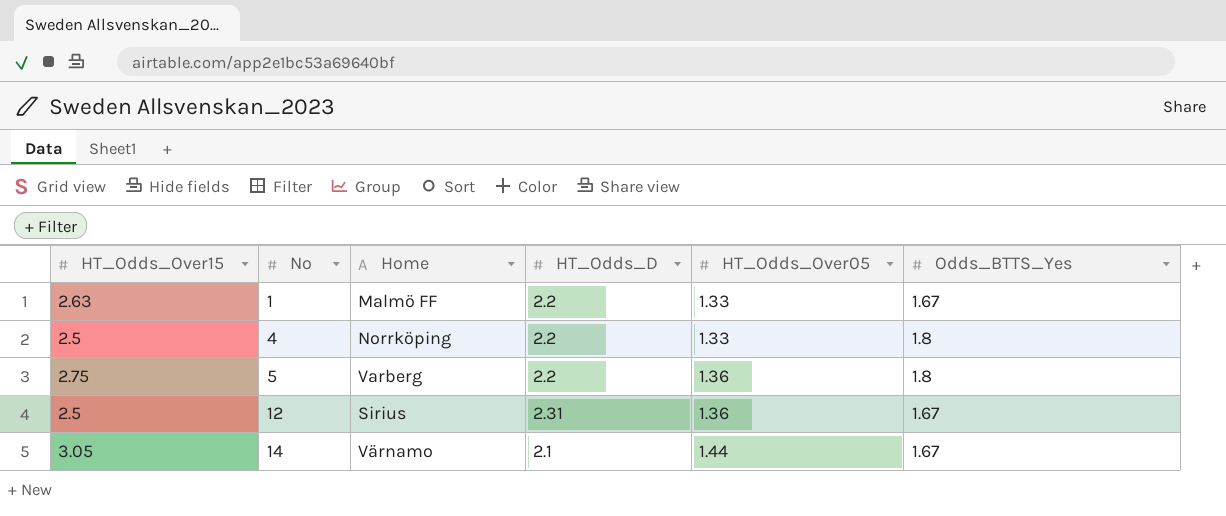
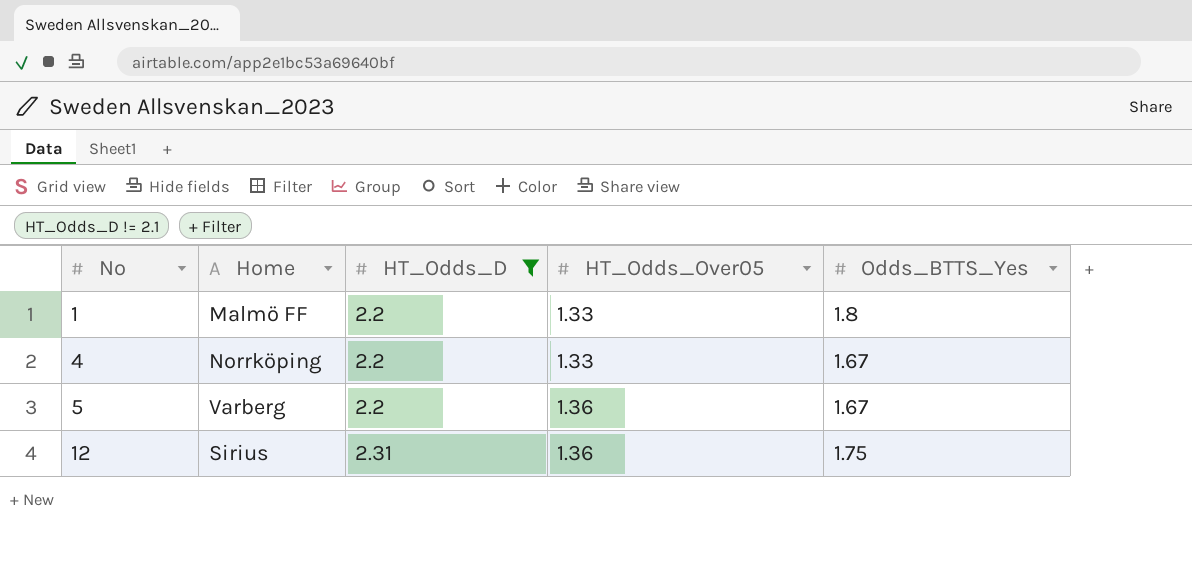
filter: none -> HT_Odds_D != 2.1
column HT_Odds_Over15 | position: 1 -> none
1 | Odds_BTTS_Yes: 1.67 -> 1.8
4 | Odds_BTTS_Yes: 1.8 -> 1.67
5 | Odds_BTTS_Yes: 1.8 -> 1.67
12 | Odds_BTTS_Yes: 1.67 -> 1.75

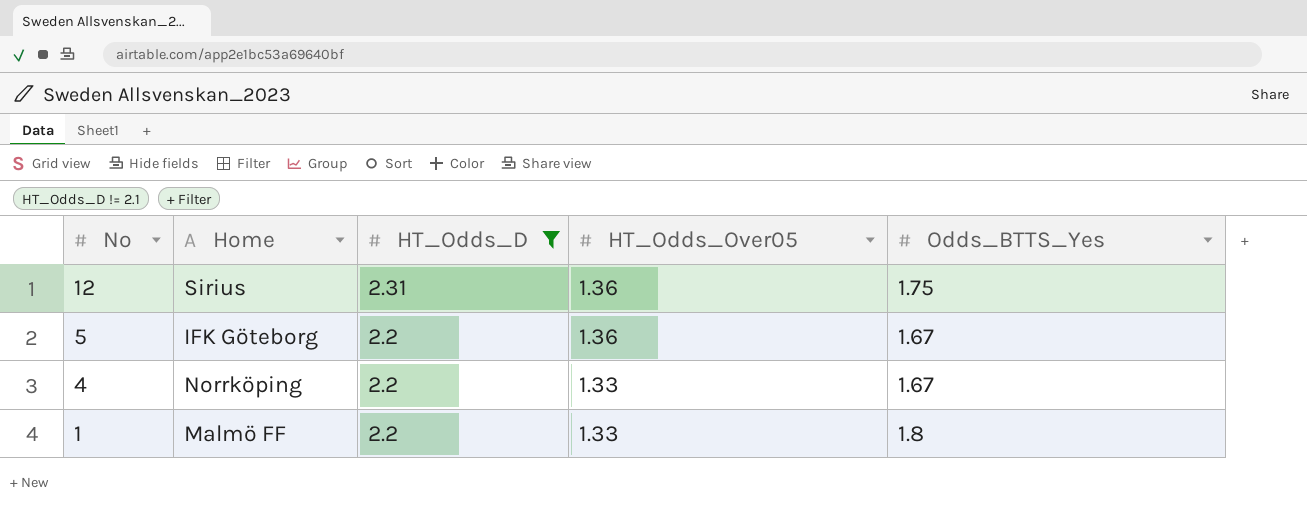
row order: Nº ascending -> Nº descending
5 | Home: Varberg -> IFK Göteborg

